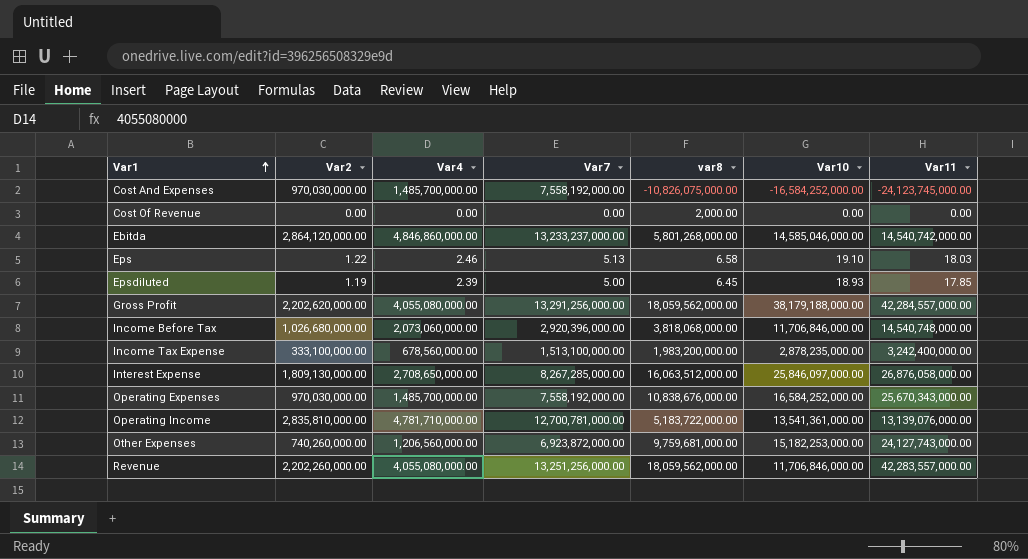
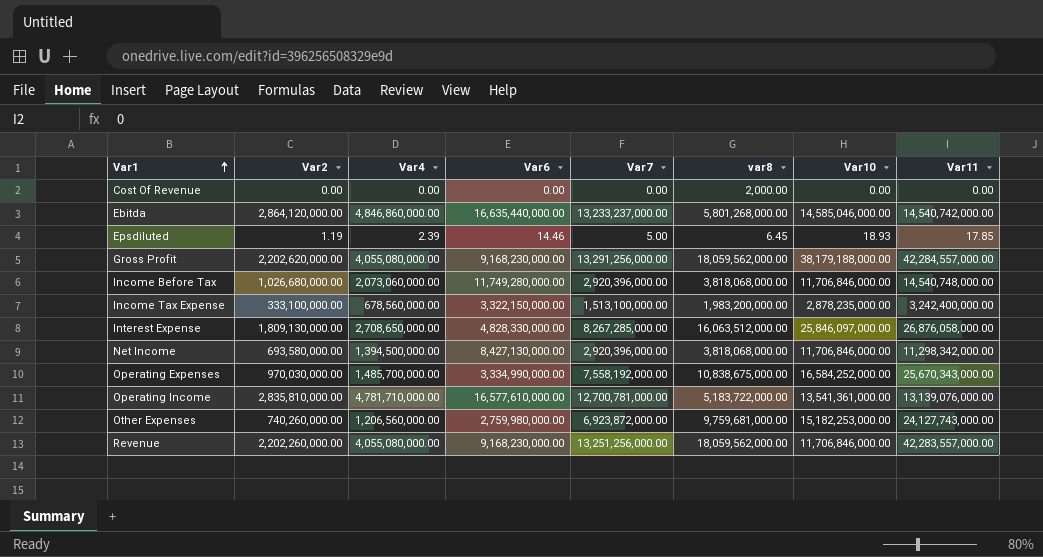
column Var6 | position: none -> 4
row Cost And Expenses: 970,030,000.00 | 1,485,700,000.00 | 7,558,192,000.00 | -10,826,075,000.00 | -16,584,252,000.00 | -24,123,745,000.00 -> none
row Eps: 1.22 | 2.46 | 5.13 | 6.58 | 19.10 | 18.03 -> none
row Net Income: none -> 693,580,000.00 | 1,394,500,000.00 | 8,427,130,000.00 | 2,920,396,000.00 | 3,818,068,000.00 | 11,706,846,000.00 | 11,298,342,000.00
Operating Expenses | var8: 10,838,676,000.00 -> 10,838,675,000.00

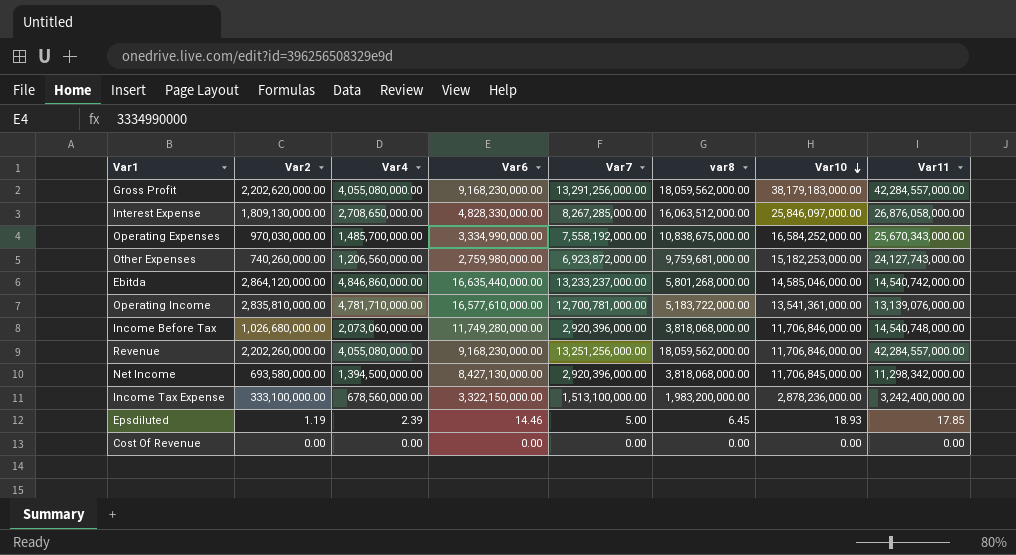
row order: Var1 ascending -> Var10 descending
Gross Profit | Var10: 38,179,188,000.00 -> 38,179,183,000.00
Revenue | Var11: 42,283,557,000.00 -> 42,284,557,000.00
Net Income | Var10: 11,706,846,000.00 -> 11,706,845,000.00
Income Tax Expense | Var10: 2,878,235,000.00 -> 2,878,236,000.00
Cost Of Revenue | var8: 2,000.00 -> 0.00

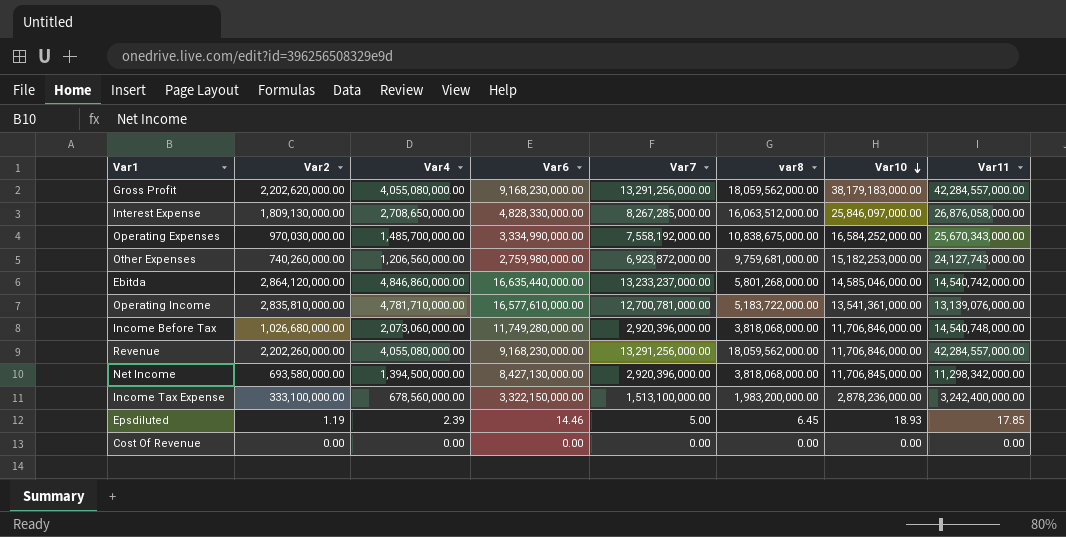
Revenue | Var7: 13,251,256,000.00 -> 13,291,256,000.00

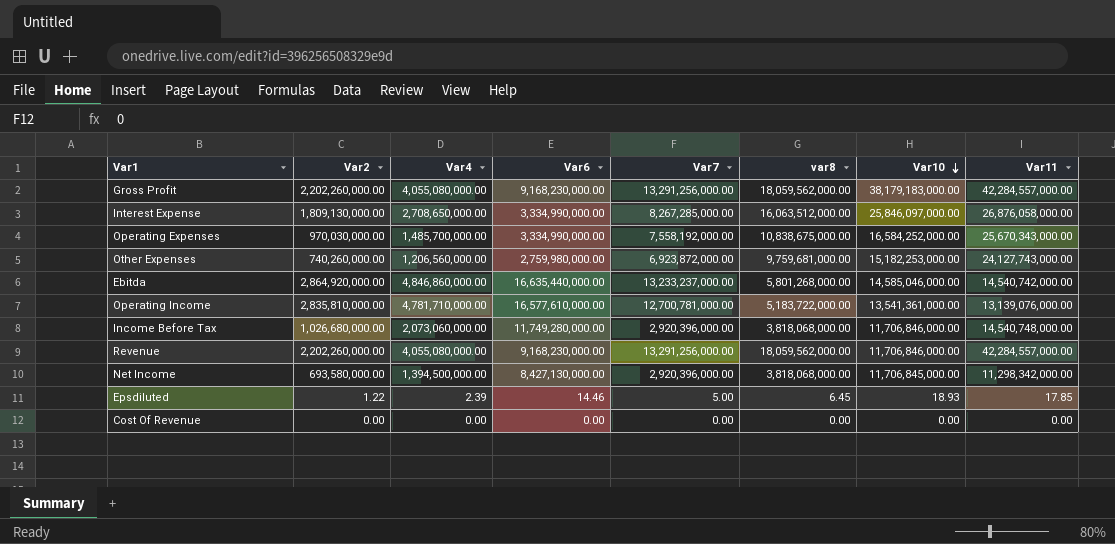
row Income Tax Expense: 333,100,000.00 | 678,560,000.00 | 3,322,150,000.00 | 1,513,100,000.00 | 1,983,200,000.00 | 2,878,236,000.00 | 3,242,400,000.00 -> none
Gross Profit | Var2: 2,202,620,000.00 -> 2,202,260,000.00
Interest Expense | Var6: 4,828,330,000.00 -> 3,334,990,000.00
Ebitda | Var2: 2,864,120,000.00 -> 2,864,920,000.00
Epsdiluted | Var2: 1.19 -> 1.22

